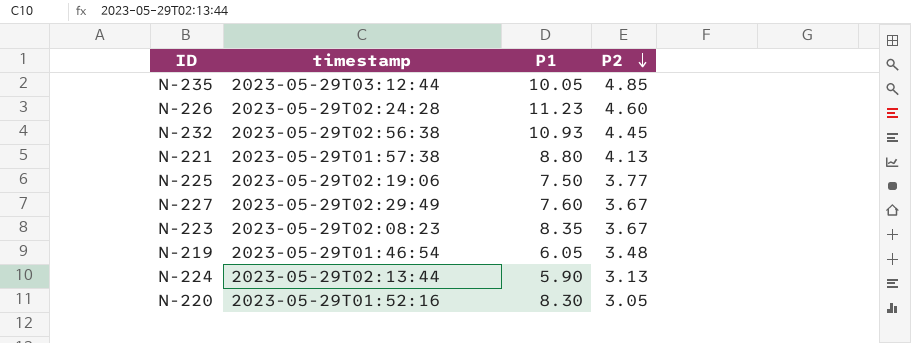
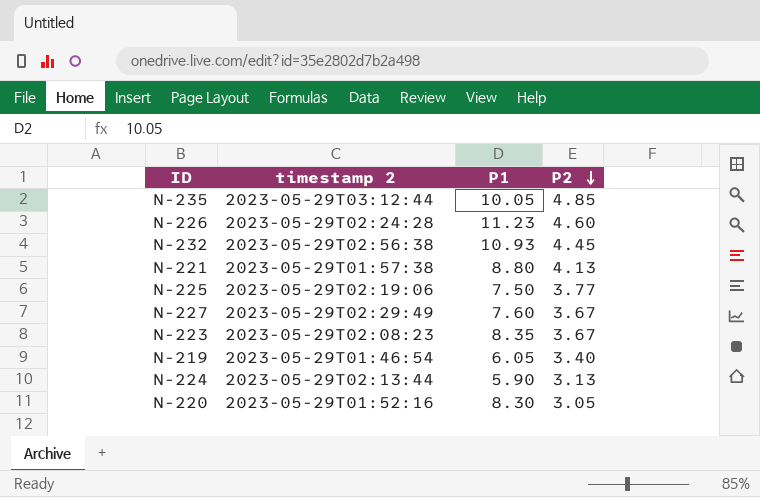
column name: timestamp -> timestamp 2
N-219 | P2: 3.48 -> 3.40

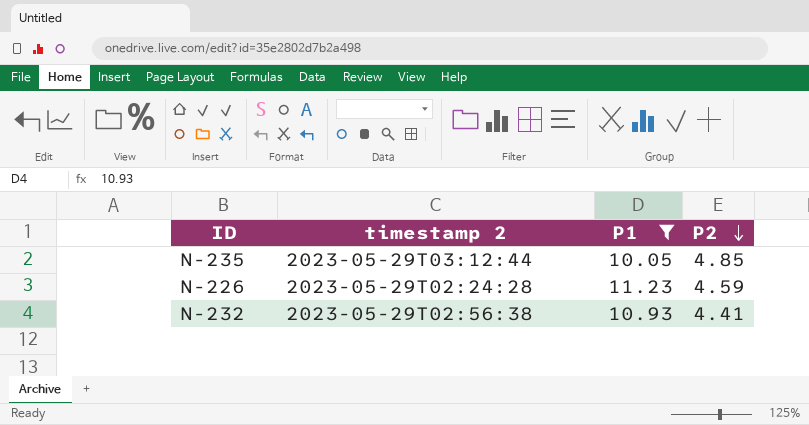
filter: none -> P1 >= 10.05
N-226 | P2: 4.60 -> 4.59
N-232 | P2: 4.45 -> 4.41

